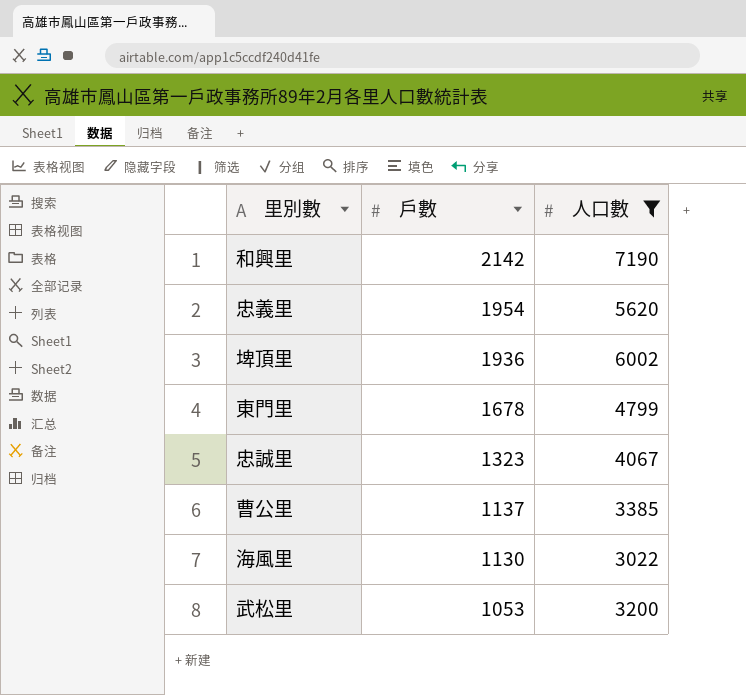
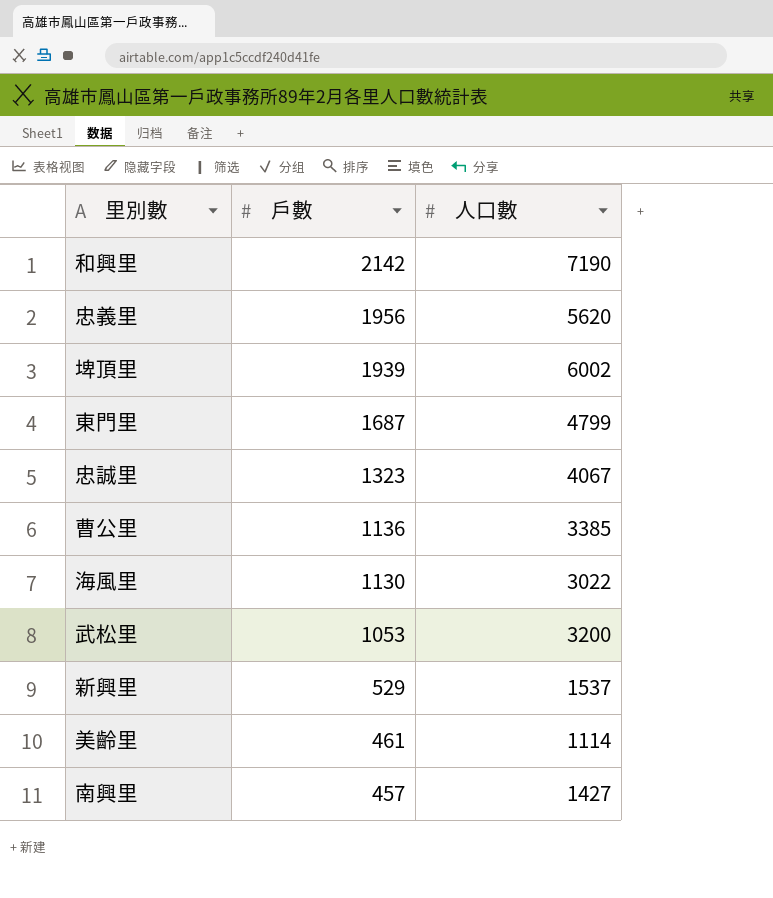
filter: 人口數 >= 3022 -> none
忠義里 | 戶數: 1954 -> 1956
埤頂里 | 戶數: 1936 -> 1939
東門里 | 戶數: 1678 -> 1687
曹公里 | 戶數: 1137 -> 1136

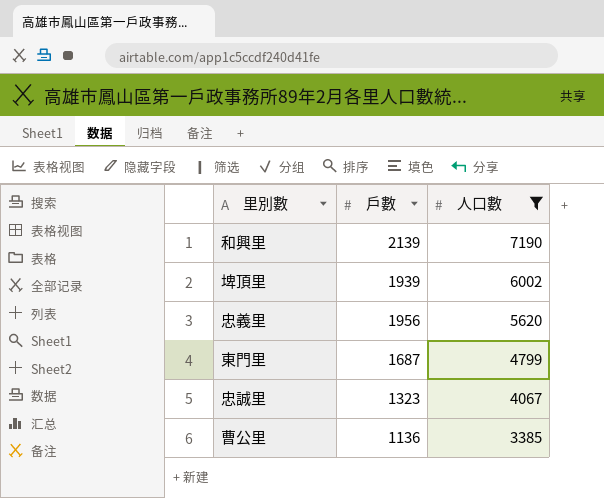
filter: none -> 人口數 >= 3385
row order: 戶數 descending -> 人口數 descending
和興里 | 戶數: 2142 -> 2139

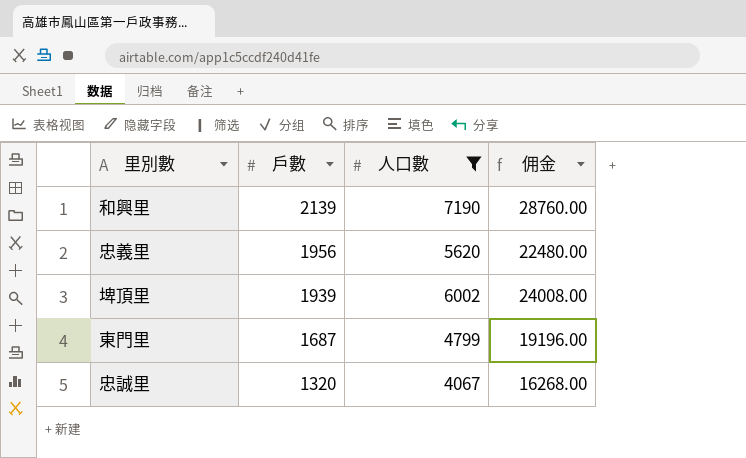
row order: 人口數 descending -> 戶數 descending
column 佣金 | formula: none -> [人口數] * 4
row 曹公里: 1136 | 3385 -> none
忠誠里 | 戶數: 1323 -> 1320

